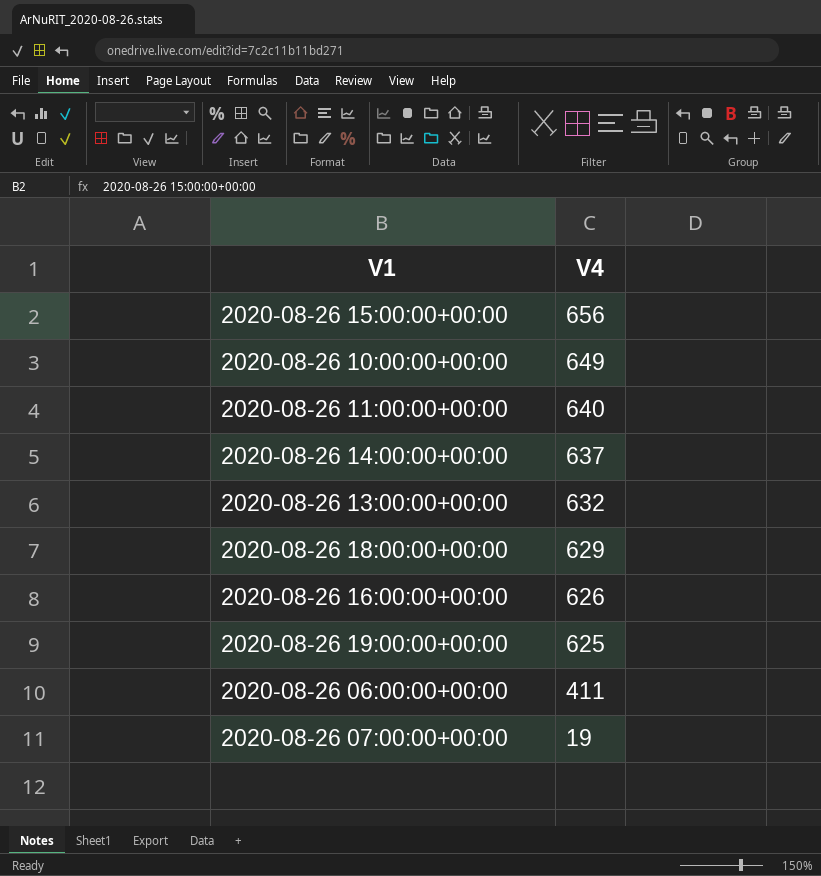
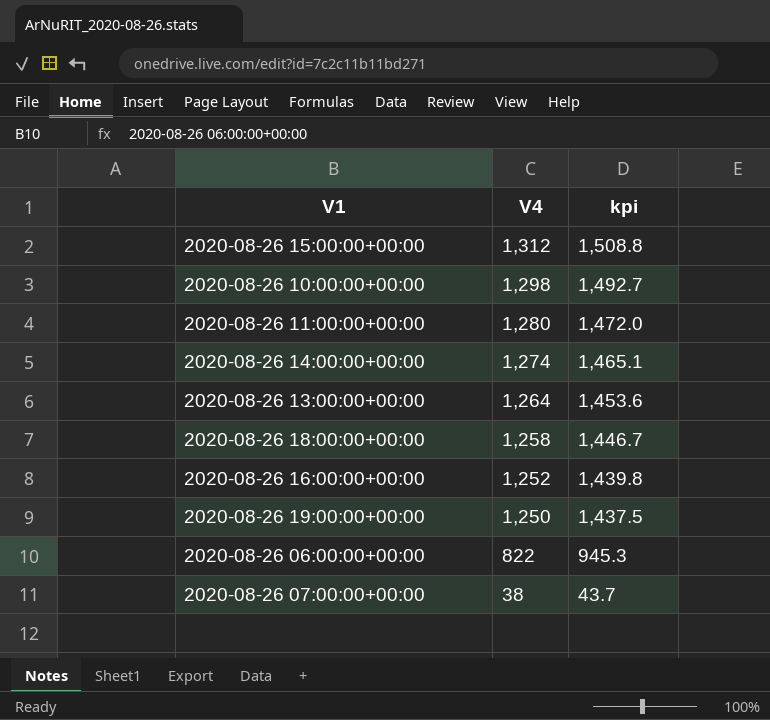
column kpi | formula: none -> [V4] * 1.15
2020-08-26 15:00:00+00:00 | V4: 656 -> 1,312
2020-08-26 10:00:00+00:00 | V4: 649 -> 1,298
2020-08-26 11:00:00+00:00 | V4: 640 -> 1,280
2020-08-26 14:00:00+00:00 | V4: 637 -> 1,274
2020-08-26 13:00:00+00:00 | V4: 632 -> 1,264
2020-08-26 18:00:00+00:00 | V4: 629 -> 1,258
2020-08-26 16:00:00+00:00 | V4: 626 -> 1,252
2020-08-26 19:00:00+00:00 | V4: 625 -> 1,250
2020-08-26 06:00:00+00:00 | V4: 411 -> 822
2020-08-26 07:00:00+00:00 | V4: 19 -> 38

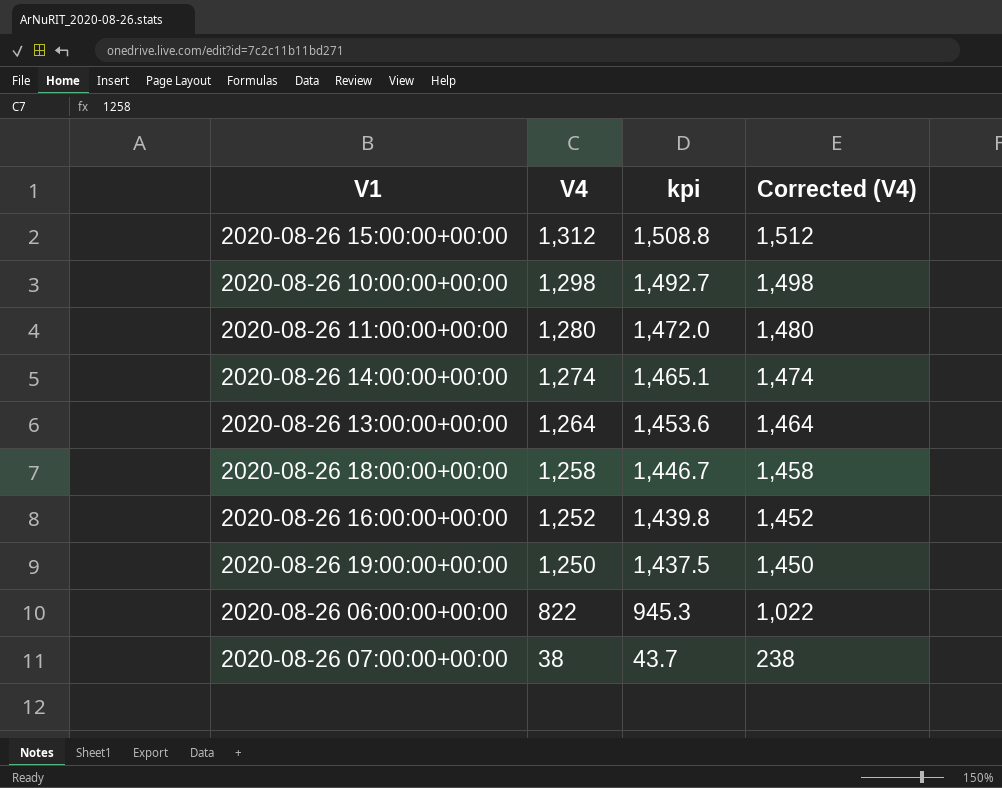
column Corrected (V4) | formula: none -> [V4] + 200

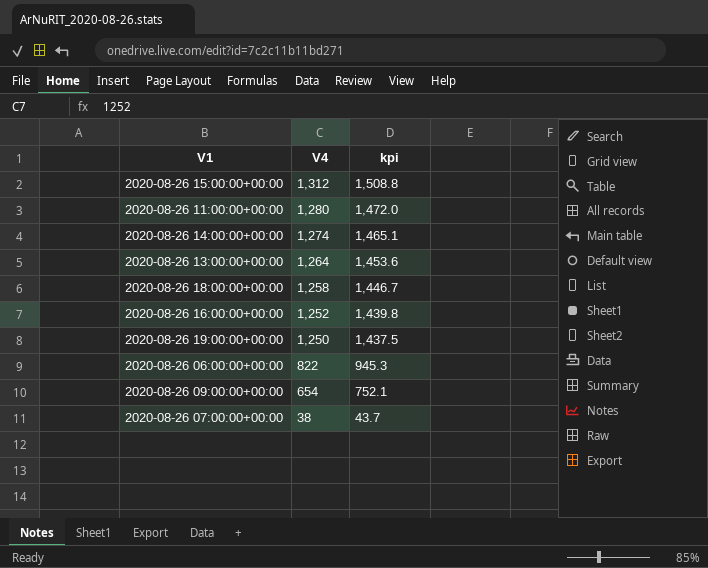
column Corrected (V4) | formula: [V4] + 200 -> none
row 2020-08-26 10:00:00+00:00: 1,298 | 1,492.7 | 1,498 -> none
row 2020-08-26 09:00:00+00:00: none -> 654 | 752.1

